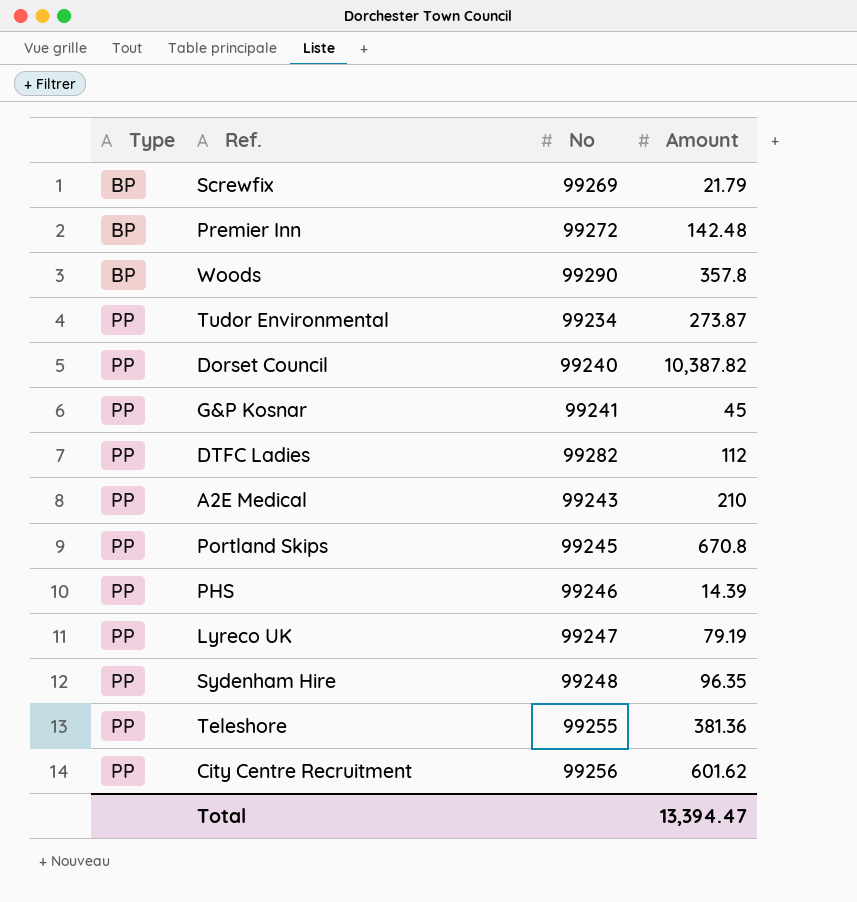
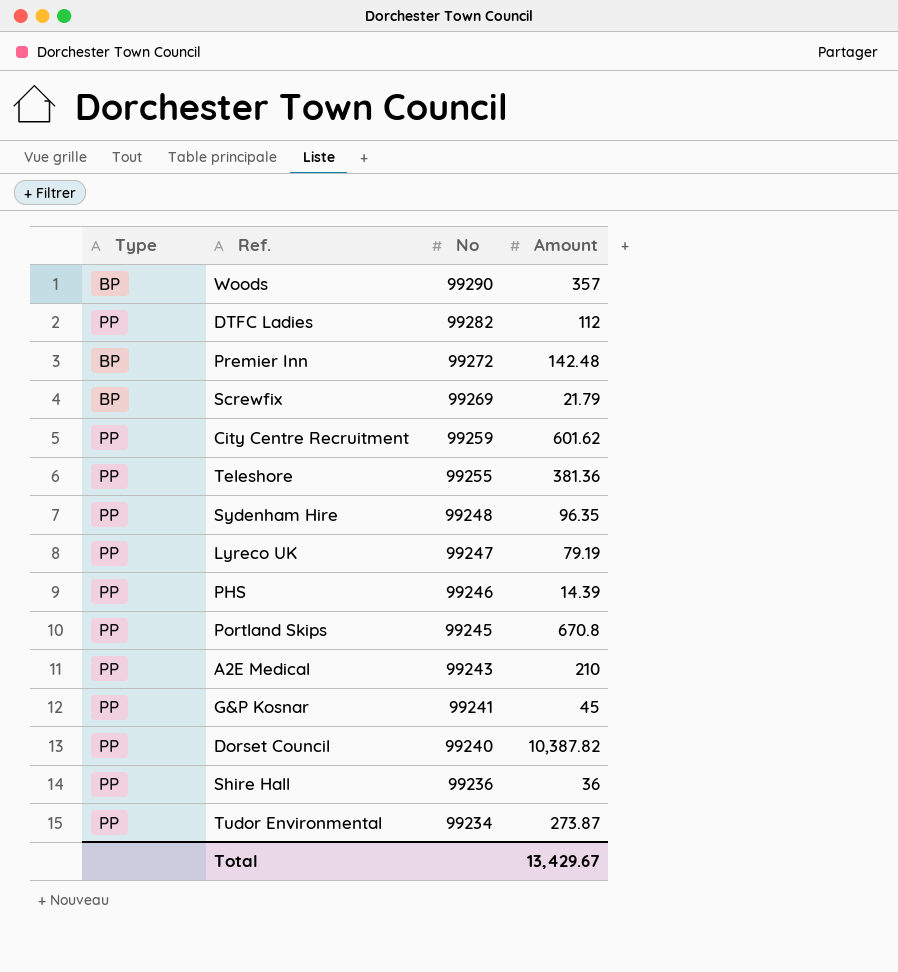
row order: Type ascending -> No descending
Woods | Amount: 357.8 -> 357
City Centre Recruitment | No: 99256 -> 99259
row Shire Hall: none -> PP | 99236 | 36
Total | Amount: 13,394.47 -> 13,429.67

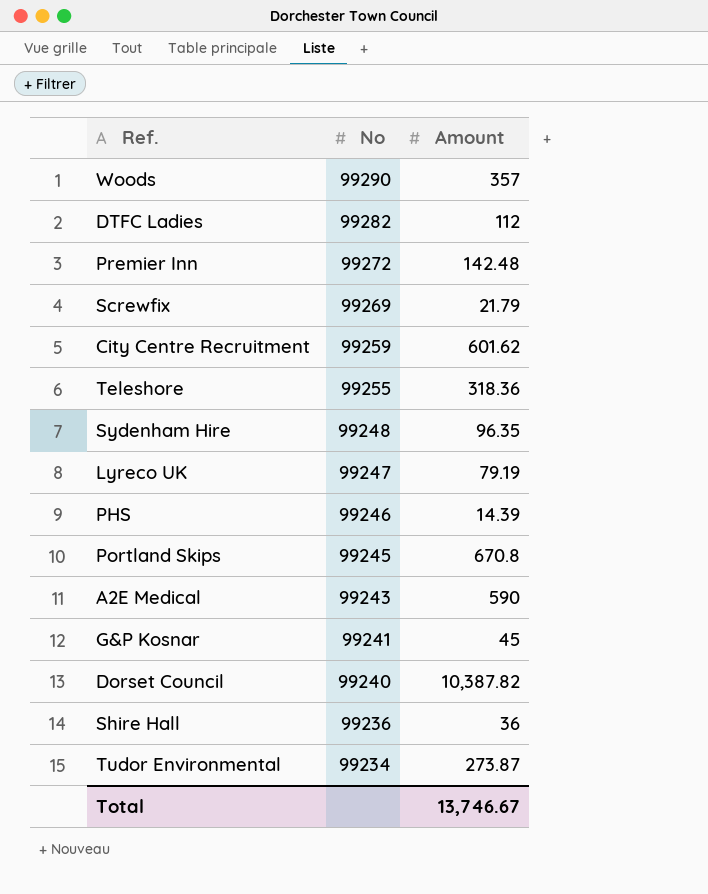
column Type | position: 1 -> none
Teleshore | Amount: 381.36 -> 318.36
A2E Medical | Amount: 210 -> 590
Total | Amount: 13,429.67 -> 13,746.67

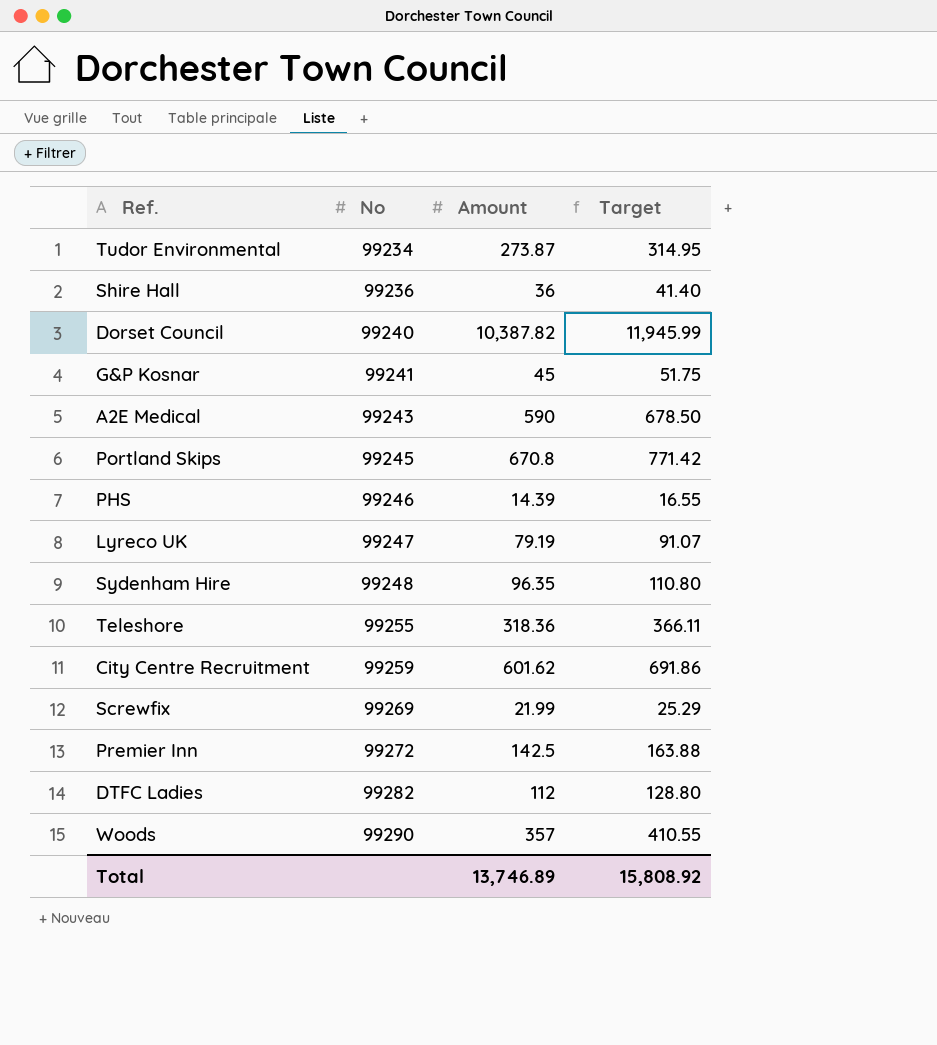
row order: No descending -> No ascending
column Target | formula: none -> [Amount] * 1.15
Screwfix | Amount: 21.79 -> 21.99
Premier Inn | Amount: 142.48 -> 142.5
Total | Amount: 13,746.67 -> 13,746.89

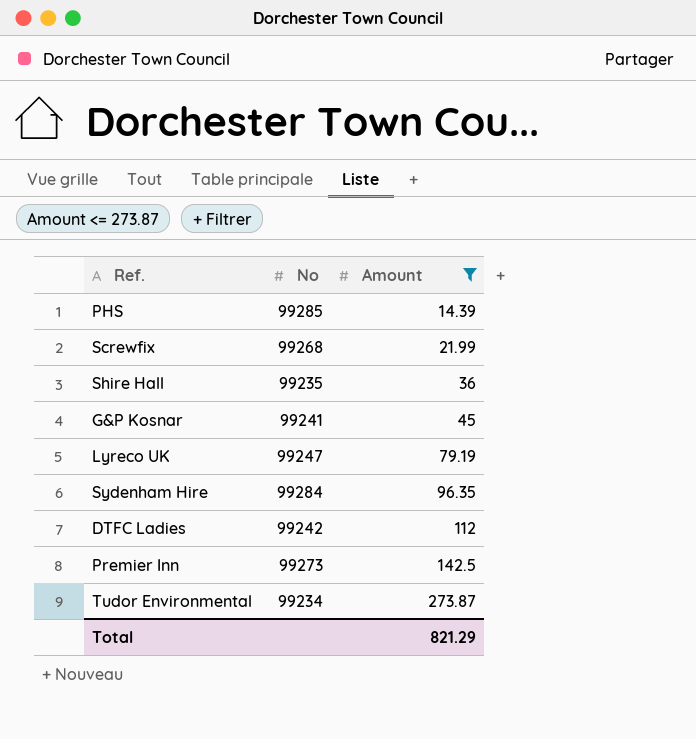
filter: none -> Amount <= 273.87
row order: No ascending -> Amount ascending
column Target | formula: [Amount] * 1.15 -> none
PHS | No: 99246 -> 99285
Screwfix | No: 99269 -> 99268
Shire Hall | No: 99236 -> 99235
Sydenham Hire | No: 99248 -> 99284
DTFC Ladies | No: 99282 -> 99242
Premier Inn | No: 99272 -> 99273
Total | Amount: 13,746.89 -> 821.29

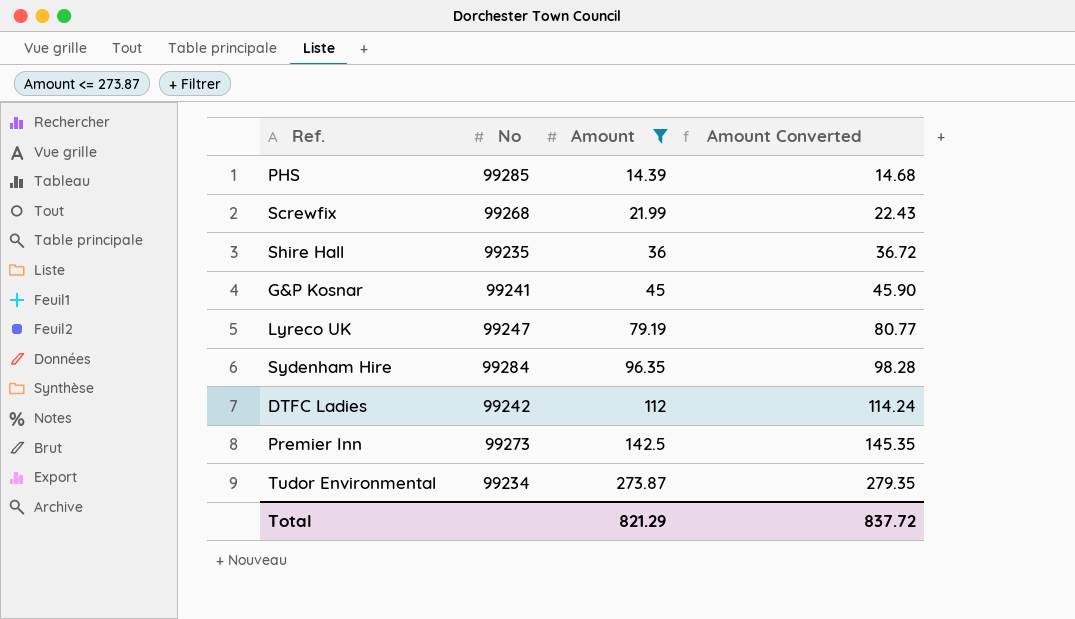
column Amount Converted | formula: none -> [Amount] * 1.02

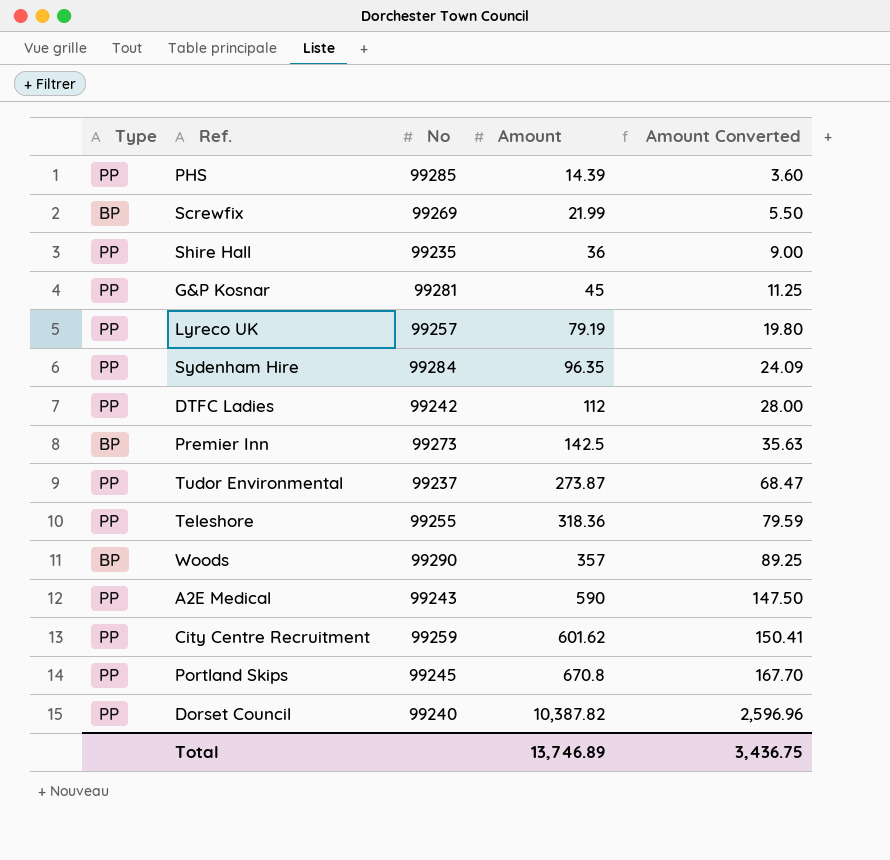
filter: Amount <= 273.87 -> none
column Type | position: none -> 1
column Amount Converted | formula: [Amount] * 1.02 -> [Amount] * 0.25
Screwfix | No: 99268 -> 99269
G&P Kosnar | No: 99241 -> 99281
Lyreco UK | No: 99247 -> 99257
Tudor Environmental | No: 99234 -> 99237
Total | Amount: 821.29 -> 13,746.89
Total | Amount Converted: 837.72 -> 3,436.75

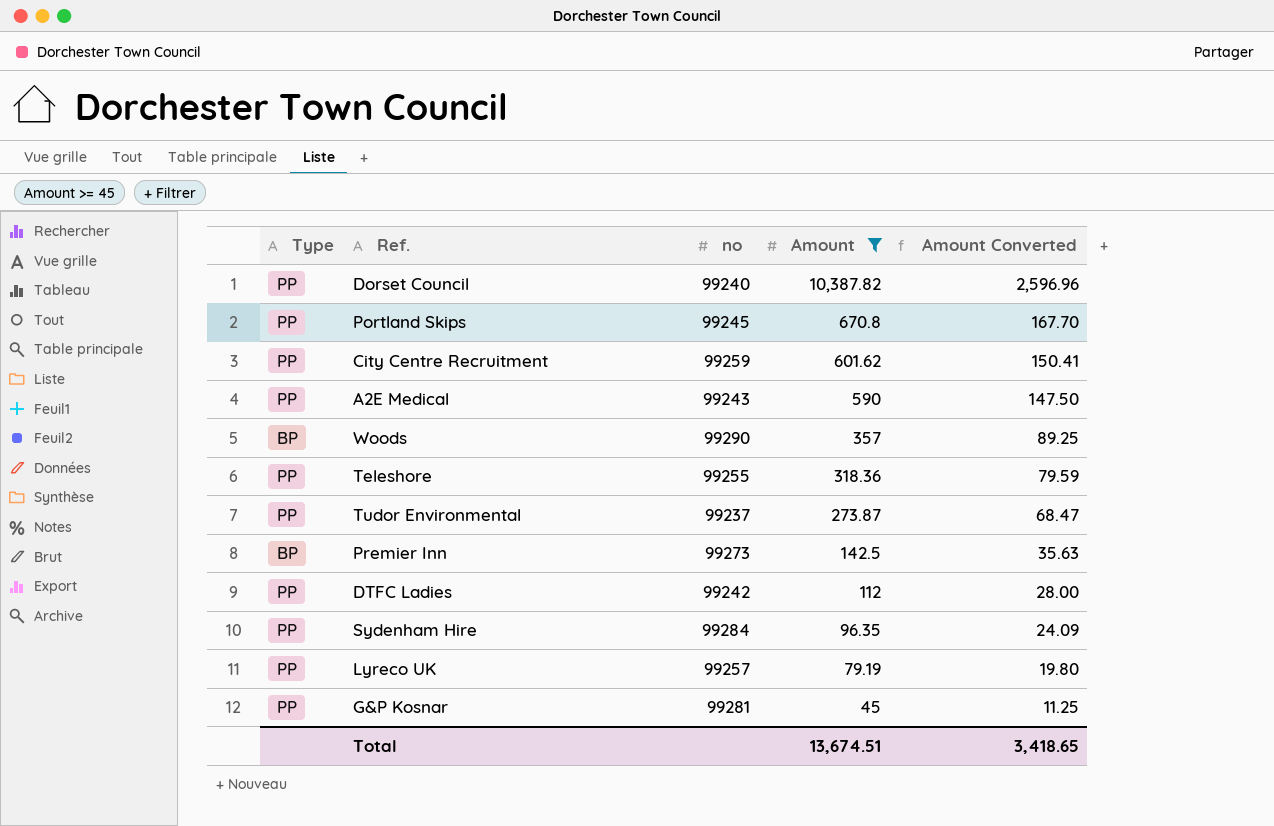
filter: none -> Amount >= 45
row order: Amount ascending -> Amount descending
column name: No -> no
Total | Amount: 13,746.89 -> 13,674.51
Total | Amount Converted: 3,436.75 -> 3,418.65

